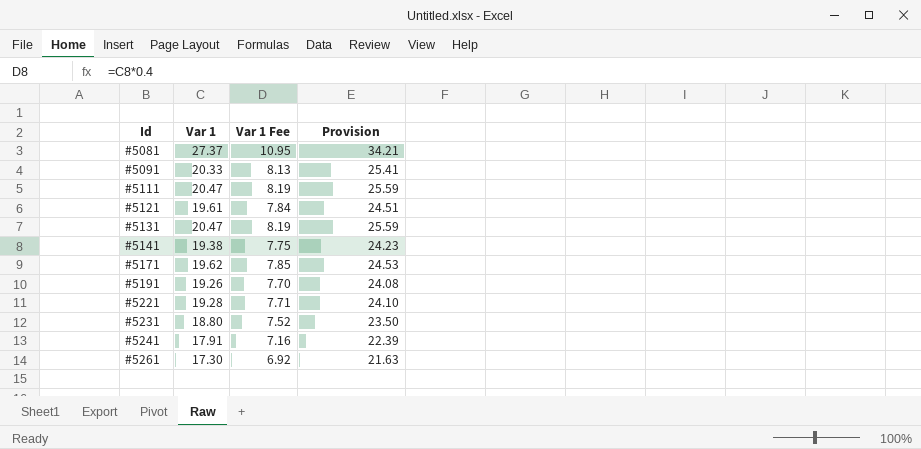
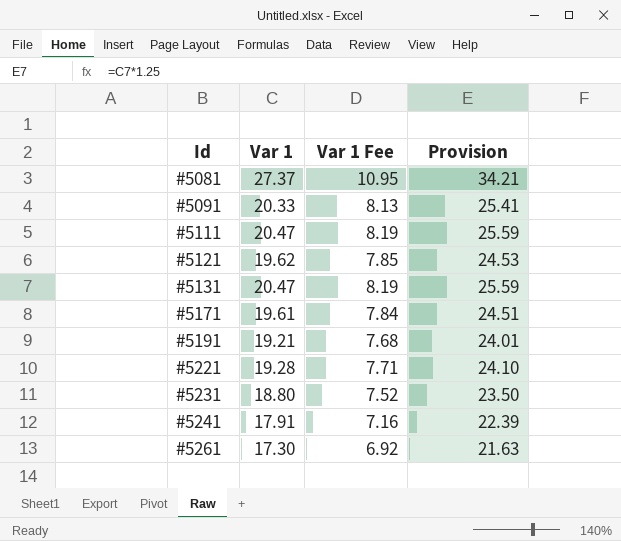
row #5141: 19.38 | 7.75 | 24.23 -> none
#5121 | Var 1: 19.61 -> 19.62
#5121 | Var 1 Fee: 7.84 -> 7.85
#5121 | Provision: 24.51 -> 24.53
#5171 | Var 1: 19.62 -> 19.61
#5171 | Var 1 Fee: 7.85 -> 7.84
#5171 | Provision: 24.53 -> 24.51
#5191 | Var 1: 19.26 -> 19.21
#5191 | Var 1 Fee: 7.70 -> 7.68
#5191 | Provision: 24.08 -> 24.01

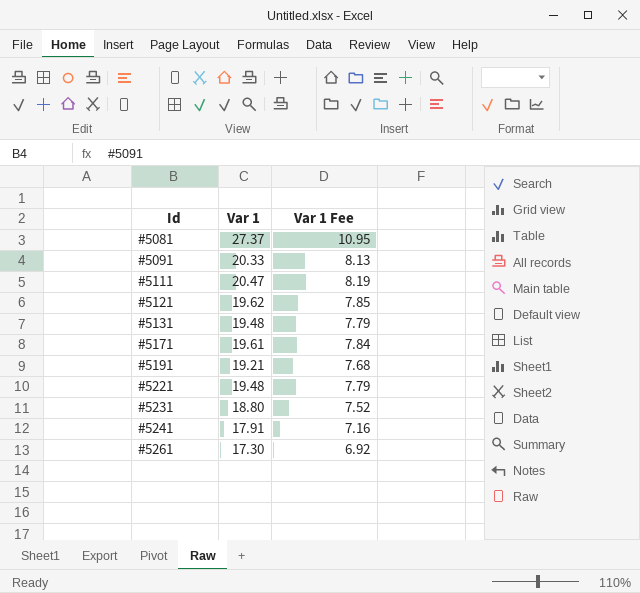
column Provision | formula: [Var 1] * 1.25 -> none
#5131 | Var 1: 20.47 -> 19.48
#5131 | Var 1 Fee: 8.19 -> 7.79
#5221 | Var 1: 19.28 -> 19.48
#5221 | Var 1 Fee: 7.71 -> 7.79

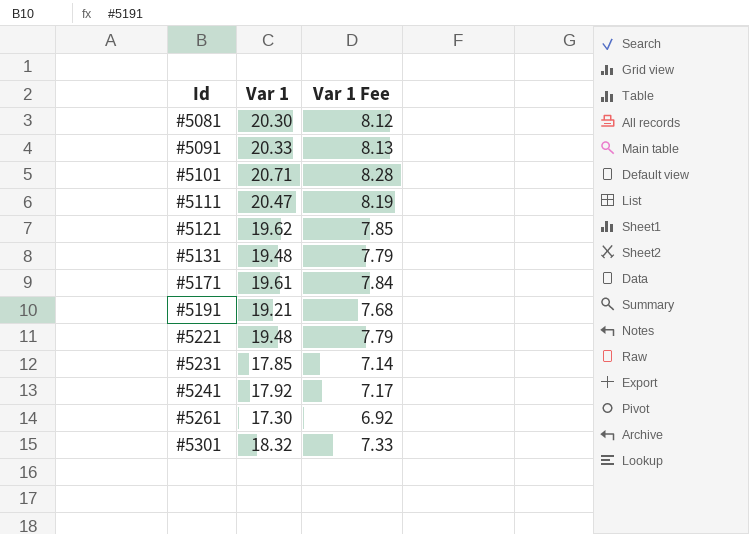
#5081 | Var 1: 27.37 -> 20.30
#5081 | Var 1 Fee: 10.95 -> 8.12
row #5101: none -> 20.71 | 8.28
#5231 | Var 1: 18.80 -> 17.85
#5231 | Var 1 Fee: 7.52 -> 7.14
#5241 | Var 1: 17.91 -> 17.92
#5241 | Var 1 Fee: 7.16 -> 7.17
row #5301: none -> 18.32 | 7.33

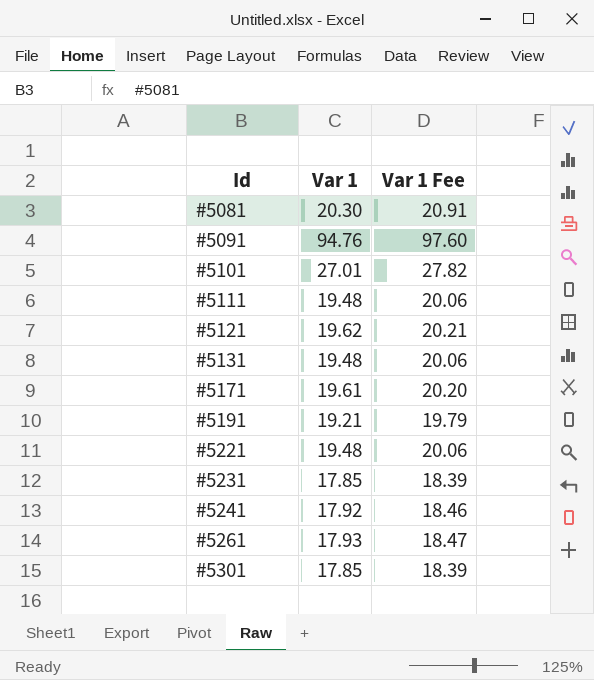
column Var 1 Fee | formula: [Var 1] * 0.4 -> [Var 1] * 1.03
#5091 | Var 1: 20.33 -> 94.76
#5101 | Var 1: 20.71 -> 27.01
#5111 | Var 1: 20.47 -> 19.48
#5261 | Var 1: 17.30 -> 17.93
#5301 | Var 1: 18.32 -> 17.85

